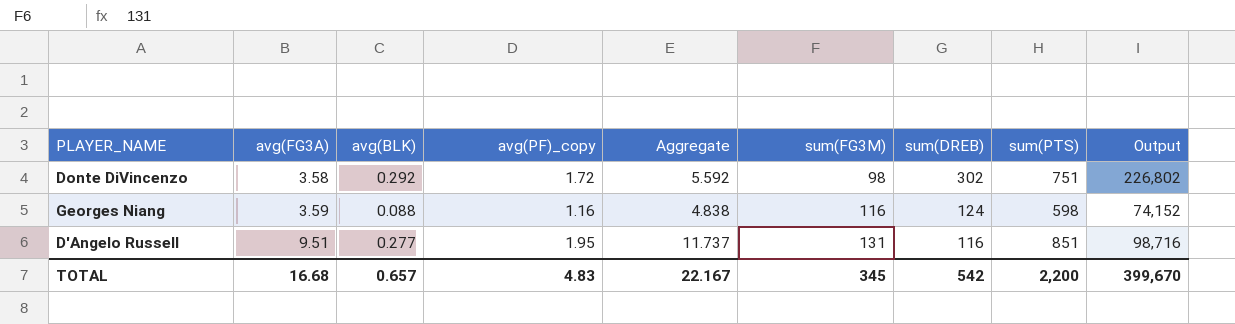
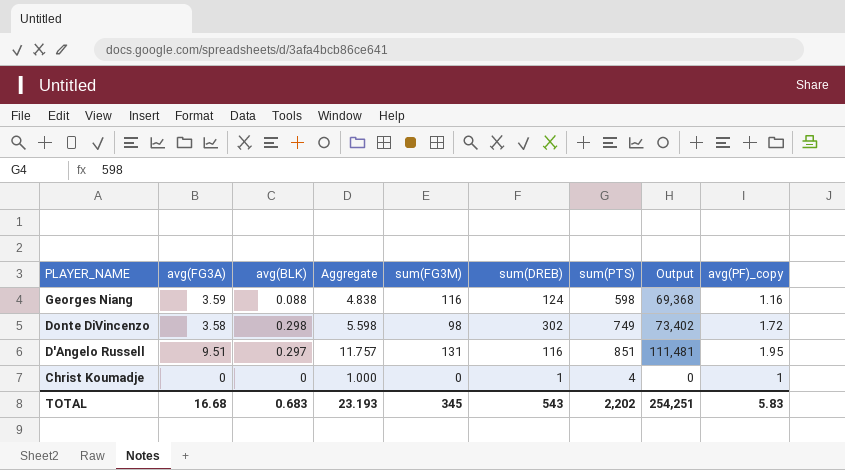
row order: avg(FG3A) ascending -> PLAYER_NAME descending
column Output | formula: [sum(DREB)] * [sum(PTS)] -> [sum(FG3M)] * [sum(PTS)]
column avg(PF)_copy | position: 4 -> 9
Donte DiVincenzo | avg(BLK): 0.292 -> 0.298
Donte DiVincenzo | Aggregate: 5.592 -> 5.598
Donte DiVincenzo | sum(PTS): 751 -> 749
D'Angelo Russell | avg(BLK): 0.277 -> 0.297
D'Angelo Russell | Aggregate: 11.737 -> 11.757
row Christ Koumadje: none -> 0 | 0 | 1.000 | 0 | 1 | 4 | 0 | 1
TOTAL | avg(BLK): 0.657 -> 0.683
TOTAL | Aggregate: 22.167 -> 23.193
TOTAL | sum(DREB): 542 -> 543
TOTAL | sum(PTS): 2,200 -> 2,202
TOTAL | Output: 399,670 -> 254,251
TOTAL | avg(PF)_copy: 4.83 -> 5.83

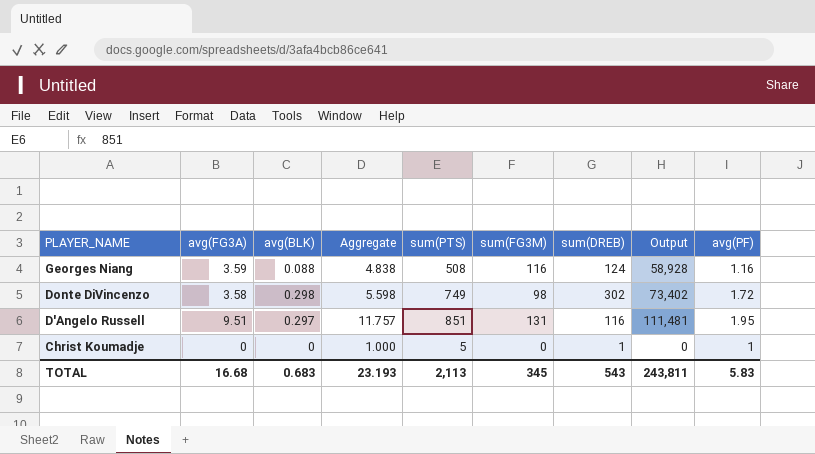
column sum(PTS) | position: 7 -> 5
column name: avg(PF)_copy -> avg(PF)
Georges Niang | sum(PTS): 598 -> 508
Georges Niang | Output: 69,368 -> 58,928
Christ Koumadje | sum(PTS): 4 -> 5
TOTAL | sum(PTS): 2,202 -> 2,113
TOTAL | Output: 254,251 -> 243,811

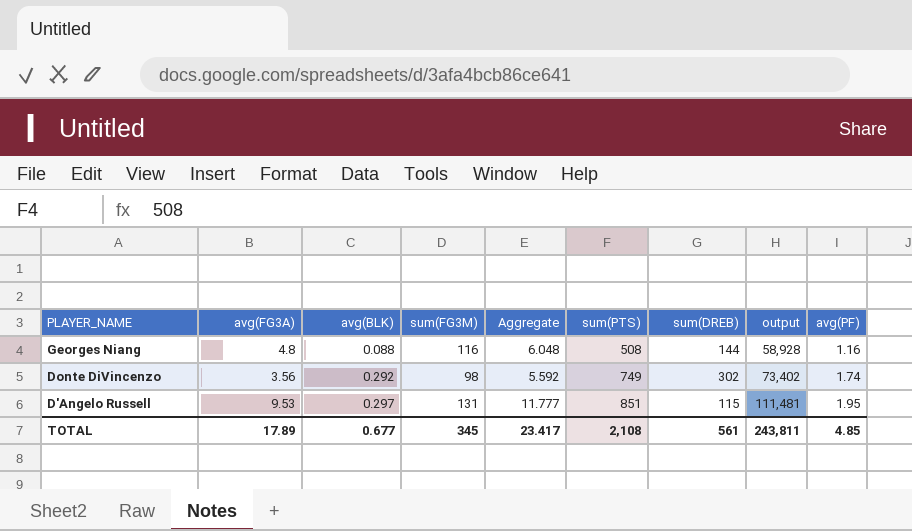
column sum(FG3M) | position: 6 -> 4
column name: Output -> output
row Christ Koumadje: 0 | 0 | 1.000 | 5 | 0 | 1 | 0 | 1 -> none
Georges Niang | avg(FG3A): 3.59 -> 4.8
Georges Niang | Aggregate: 4.838 -> 6.048
Georges Niang | sum(DREB): 124 -> 144
Donte DiVincenzo | avg(FG3A): 3.58 -> 3.56
Donte DiVincenzo | avg(BLK): 0.298 -> 0.292
Donte DiVincenzo | Aggregate: 5.598 -> 5.592
Donte DiVincenzo | avg(PF): 1.72 -> 1.74
D'Angelo Russell | avg(FG3A): 9.51 -> 9.53
D'Angelo Russell | Aggregate: 11.757 -> 11.777
D'Angelo Russell | sum(DREB): 116 -> 115
TOTAL | avg(FG3A): 16.68 -> 17.89
TOTAL | avg(BLK): 0.683 -> 0.677
TOTAL | Aggregate: 23.193 -> 23.417
TOTAL | sum(PTS): 2,113 -> 2,108
TOTAL | sum(DREB): 543 -> 561
TOTAL | avg(PF): 5.83 -> 4.85

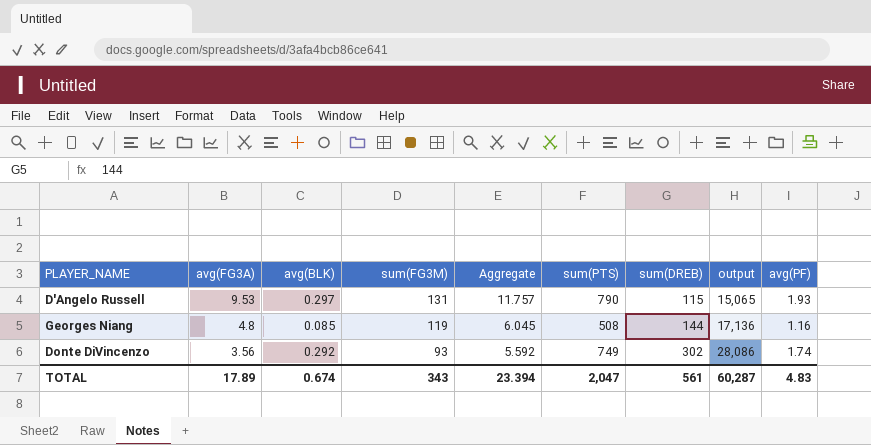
row order: PLAYER_NAME descending -> avg(FG3A) descending
column output | formula: [sum(FG3M)] * [sum(PTS)] -> [sum(FG3M)] * [sum(DREB)]
D'Angelo Russell | Aggregate: 11.777 -> 11.757
D'Angelo Russell | sum(PTS): 851 -> 790
D'Angelo Russell | avg(PF): 1.95 -> 1.93
Georges Niang | avg(BLK): 0.088 -> 0.085
Georges Niang | sum(FG3M): 116 -> 119
Georges Niang | Aggregate: 6.048 -> 6.045
Donte DiVincenzo | sum(FG3M): 98 -> 93
TOTAL | avg(BLK): 0.677 -> 0.674
TOTAL | sum(FG3M): 345 -> 343
TOTAL | Aggregate: 23.417 -> 23.394
TOTAL | sum(PTS): 2,108 -> 2,047
TOTAL | output: 243,811 -> 60,287
TOTAL | avg(PF): 4.85 -> 4.83

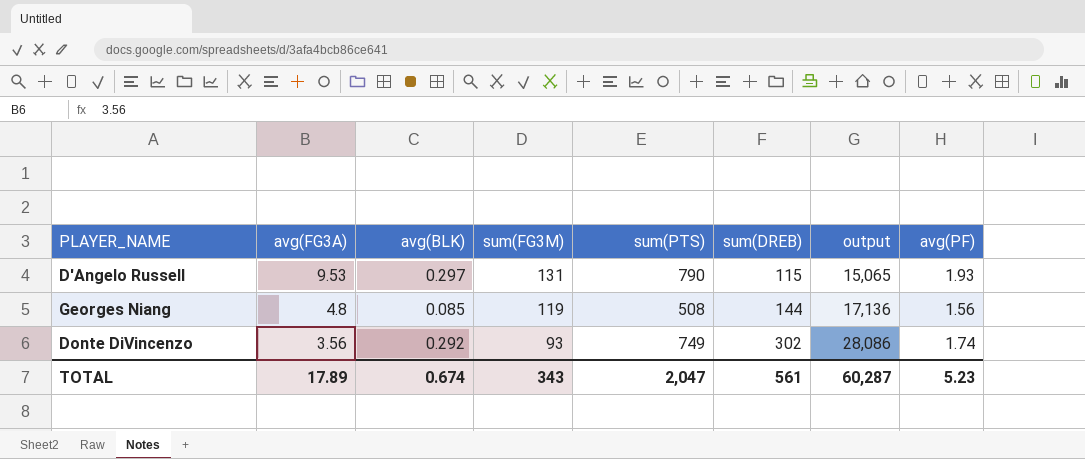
column Aggregate | formula: [avg(FG3A)] + [avg(BLK)] + [avg(PF)] -> none
Georges Niang | avg(PF): 1.16 -> 1.56
TOTAL | avg(PF): 4.83 -> 5.23

